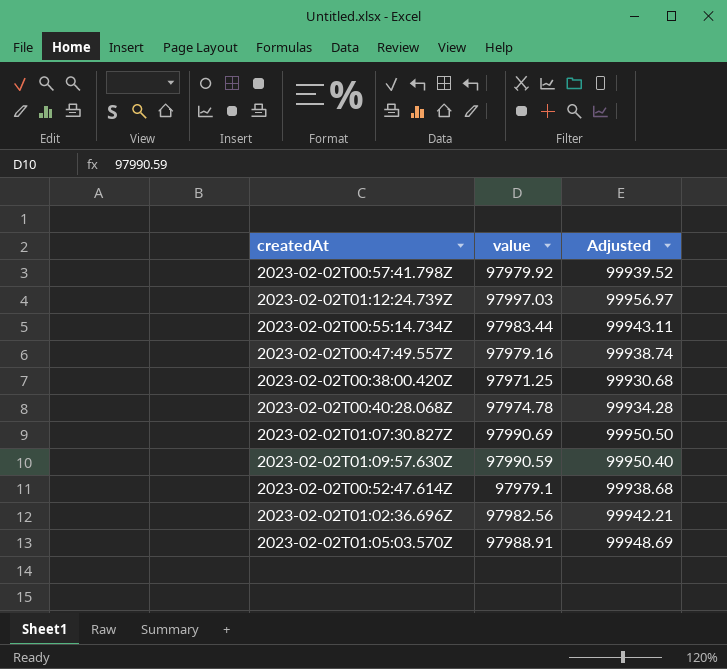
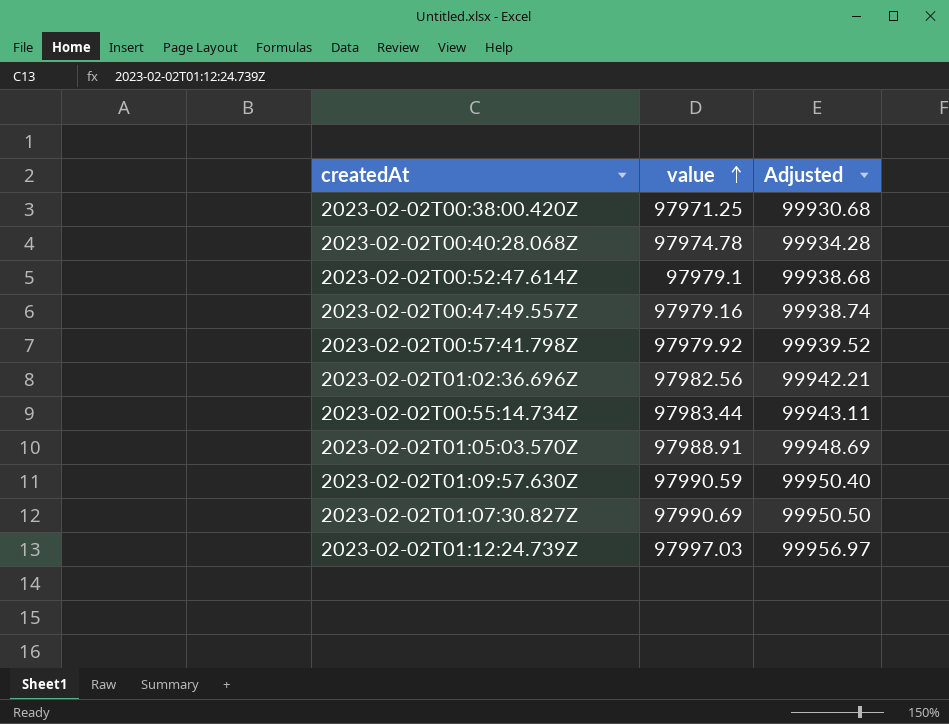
row order: none -> value ascending

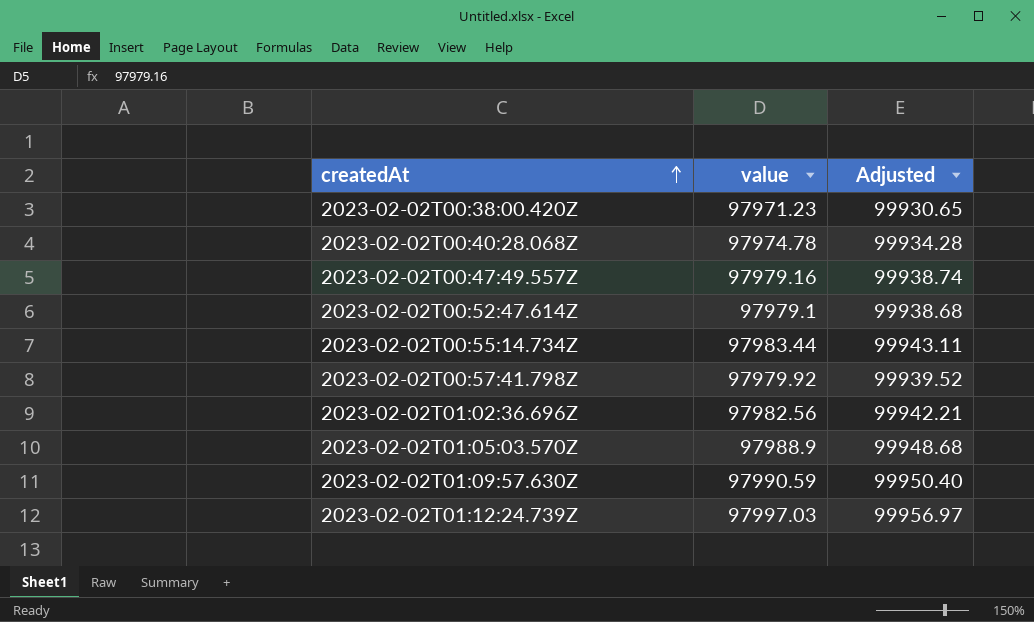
row order: value ascending -> createdAt ascending
row 2023-02-02T01:07:30.827Z: 97990.69 | 99950.50 -> none
2023-02-02T00:38:00.420Z | value: 97971.25 -> 97971.23
2023-02-02T00:38:00.420Z | Adjusted: 99930.68 -> 99930.65
2023-02-02T01:05:03.570Z | value: 97988.91 -> 97988.9
2023-02-02T01:05:03.570Z | Adjusted: 99948.69 -> 99948.68

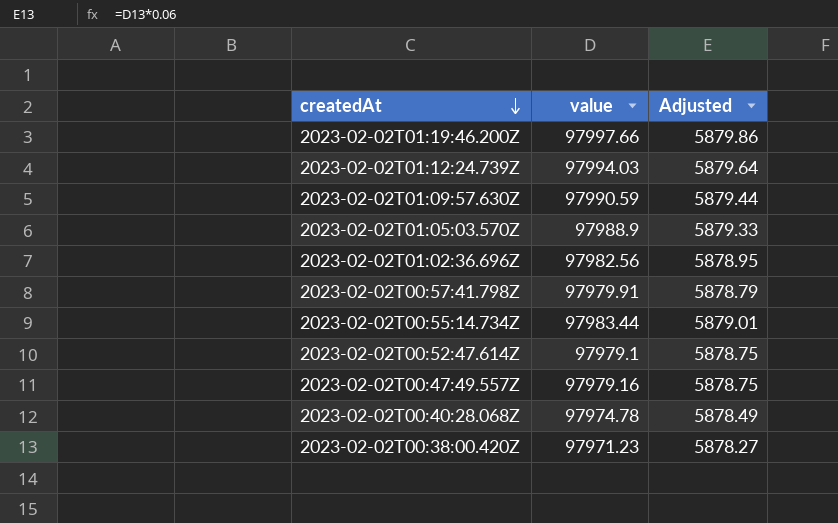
row order: createdAt ascending -> createdAt descending
column Adjusted | formula: [value] * 1.02 -> [value] * 0.06
row 2023-02-02T01:19:46.200Z: none -> 97997.66 | 5879.86
2023-02-02T01:12:24.739Z | value: 97997.03 -> 97994.03
2023-02-02T00:57:41.798Z | value: 97979.92 -> 97979.91

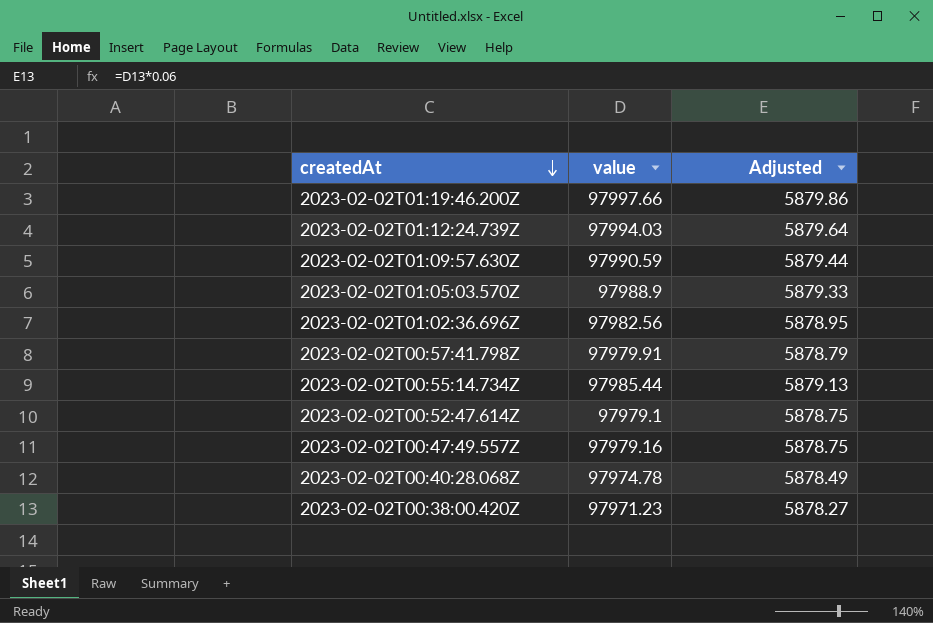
2023-02-02T00:55:14.734Z | value: 97983.44 -> 97985.44
2023-02-02T00:55:14.734Z | Adjusted: 5879.01 -> 5879.13

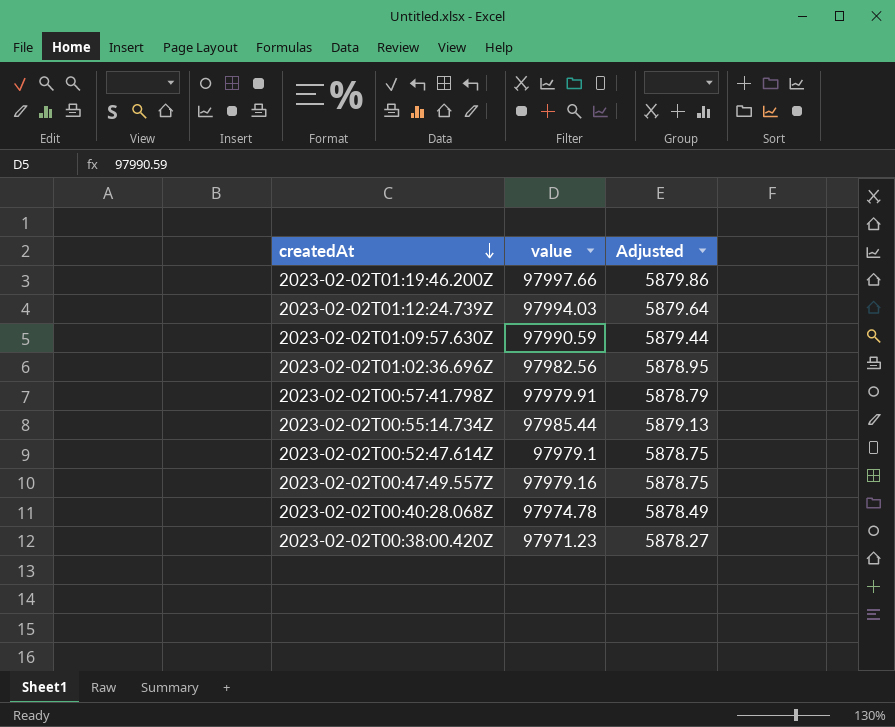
row 2023-02-02T01:05:03.570Z: 97988.9 | 5879.33 -> none

